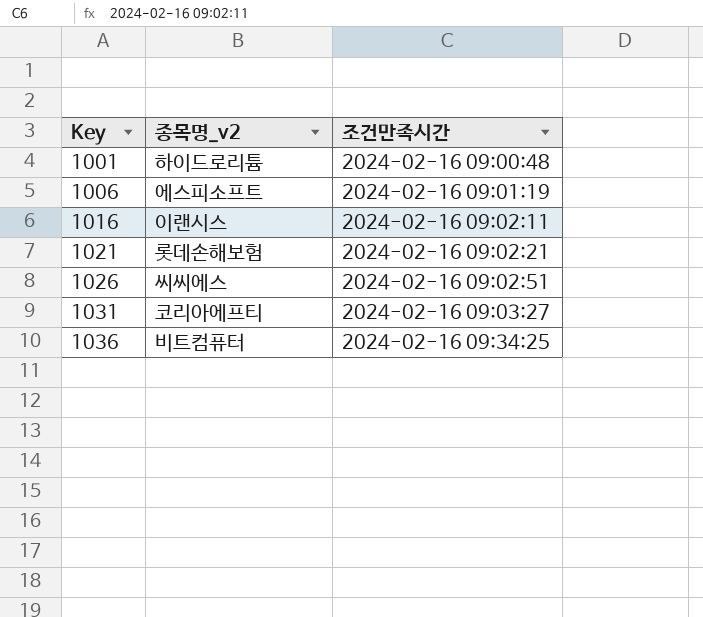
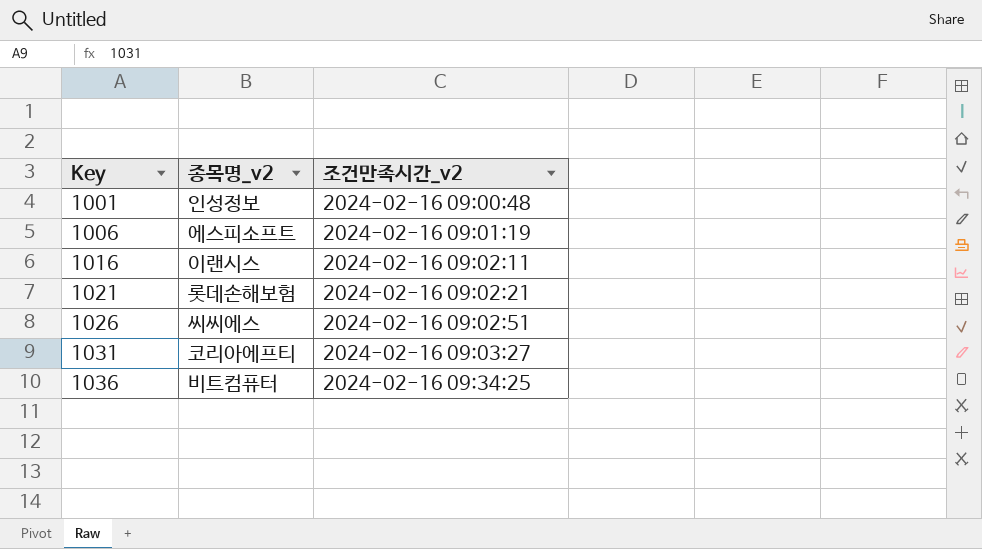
column name: 조건만족시간 -> 조건만족시간_v2
1001 | 종목명_v2: 하이드로리튬 -> 인성정보

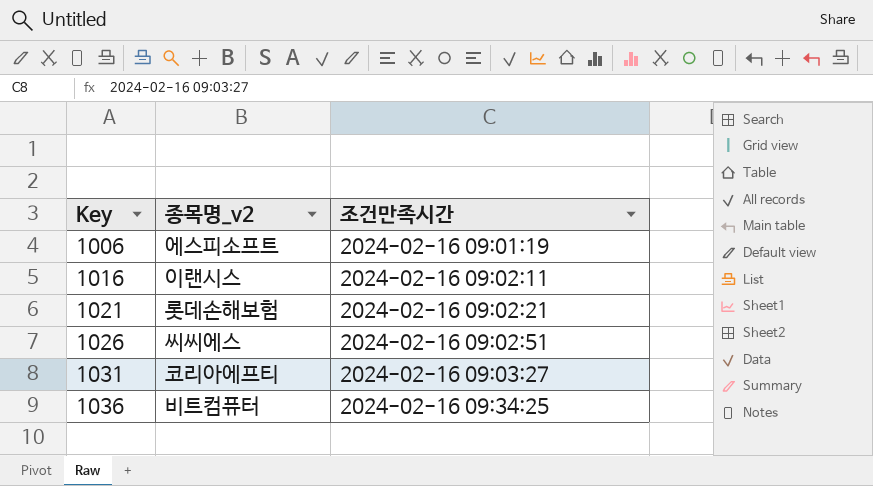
column name: 조건만족시간_v2 -> 조건만족시간
row 1001: 인성정보 | 2024-02-16 09:00:48 -> none

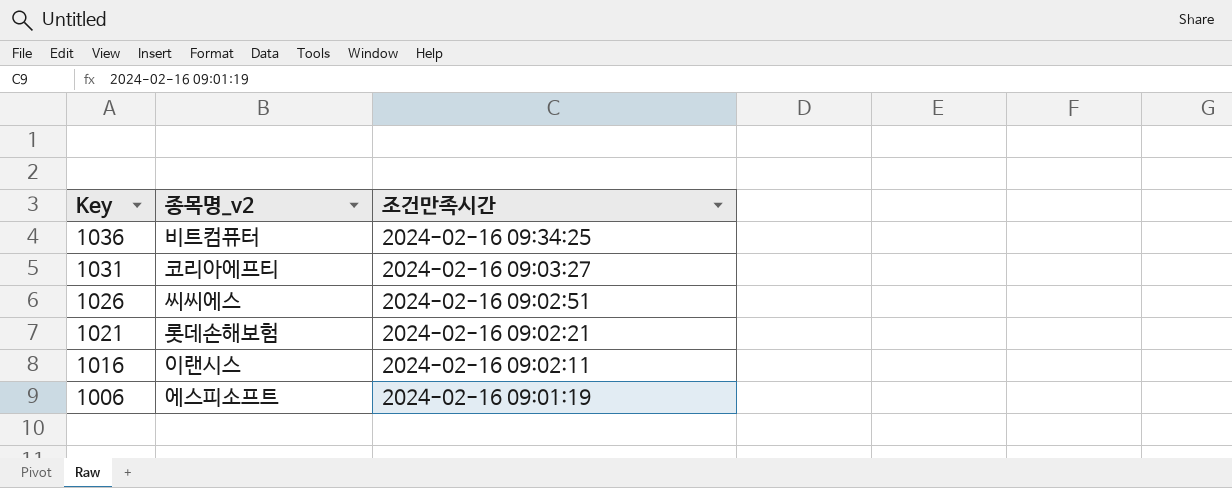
row order: Key ascending -> Key descending

